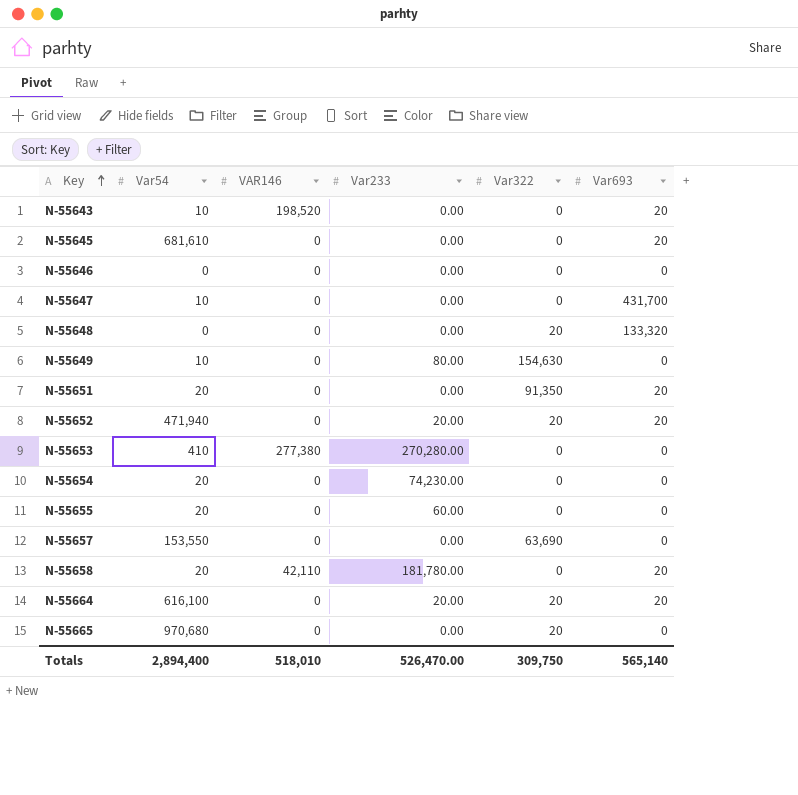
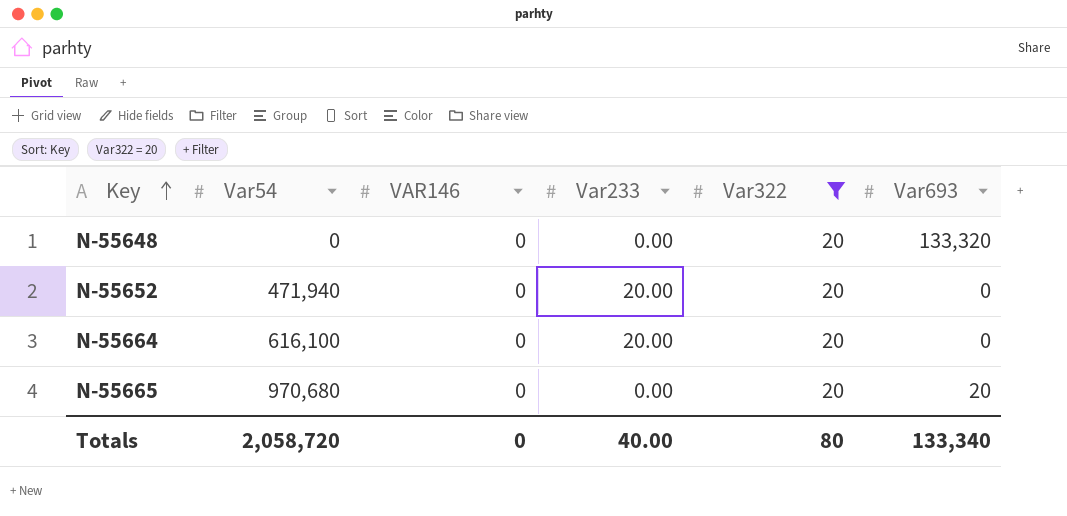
filter: none -> Var322 = 20
N-55652 | Var693: 20 -> 0
N-55664 | Var693: 20 -> 0
N-55665 | Var693: 0 -> 20
Totals | Var54: 2,894,400 -> 2,058,720
Totals | VAR146: 518,010 -> 0
Totals | Var233: 526,470.00 -> 40.00
Totals | Var322: 309,750 -> 80
Totals | Var693: 565,140 -> 133,340

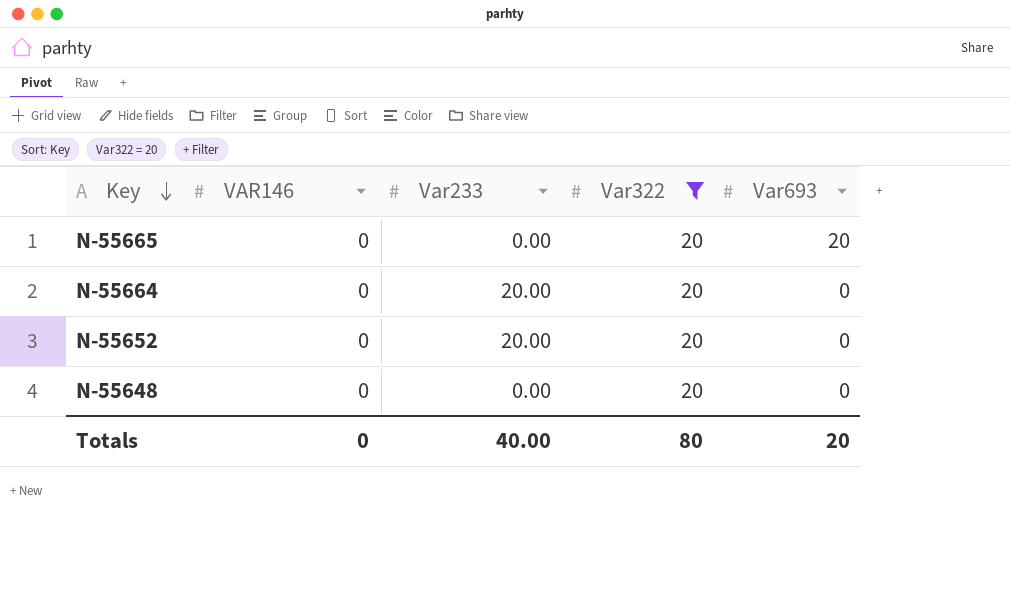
row order: Key ascending -> Key descending
column Var54 | position: 2 -> none
N-55648 | Var693: 133,320 -> 0
Totals | Var693: 133,340 -> 20

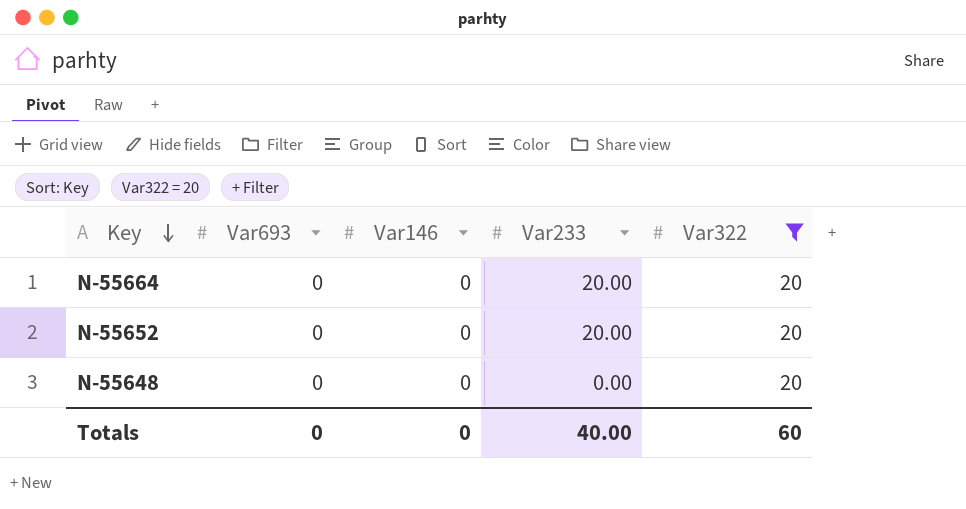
column Var693 | position: 5 -> 2
column name: VAR146 -> Var146
row N-55665: 0 | 0.00 | 20 | 20 -> none
Totals | Var693: 20 -> 0
Totals | Var322: 80 -> 60

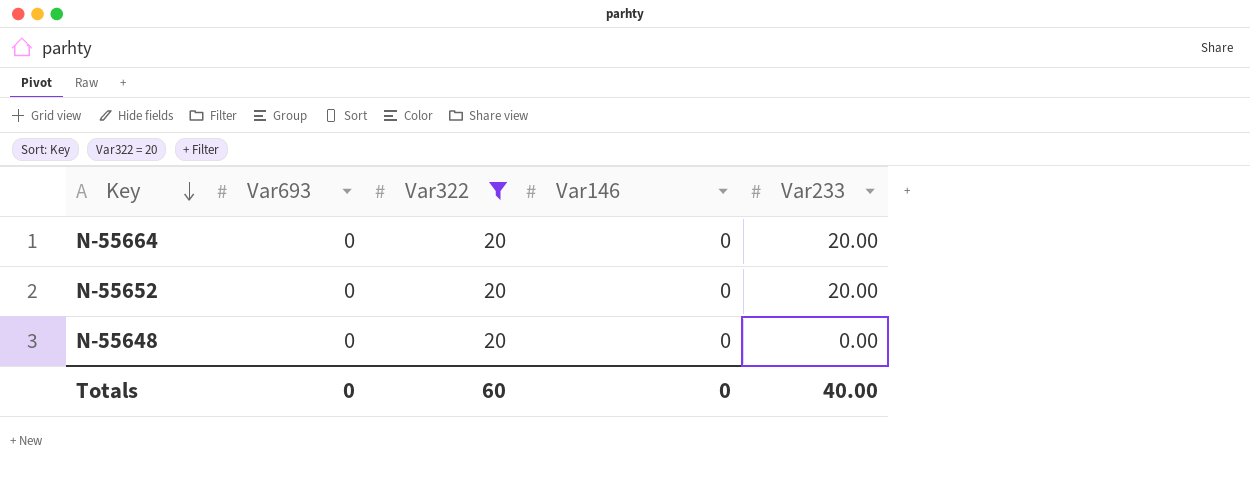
column Var322 | position: 5 -> 3

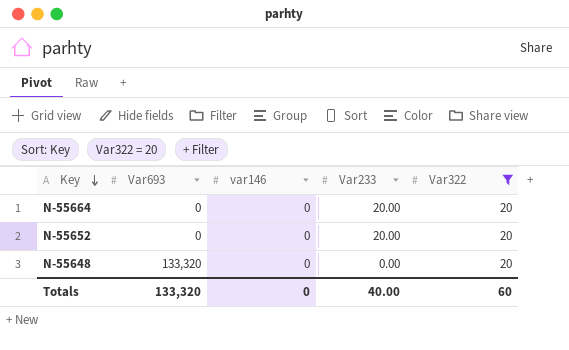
column name: Var146 -> var146
column Var322 | position: 3 -> 5
N-55648 | Var693: 0 -> 133,320
Totals | Var693: 0 -> 133,320

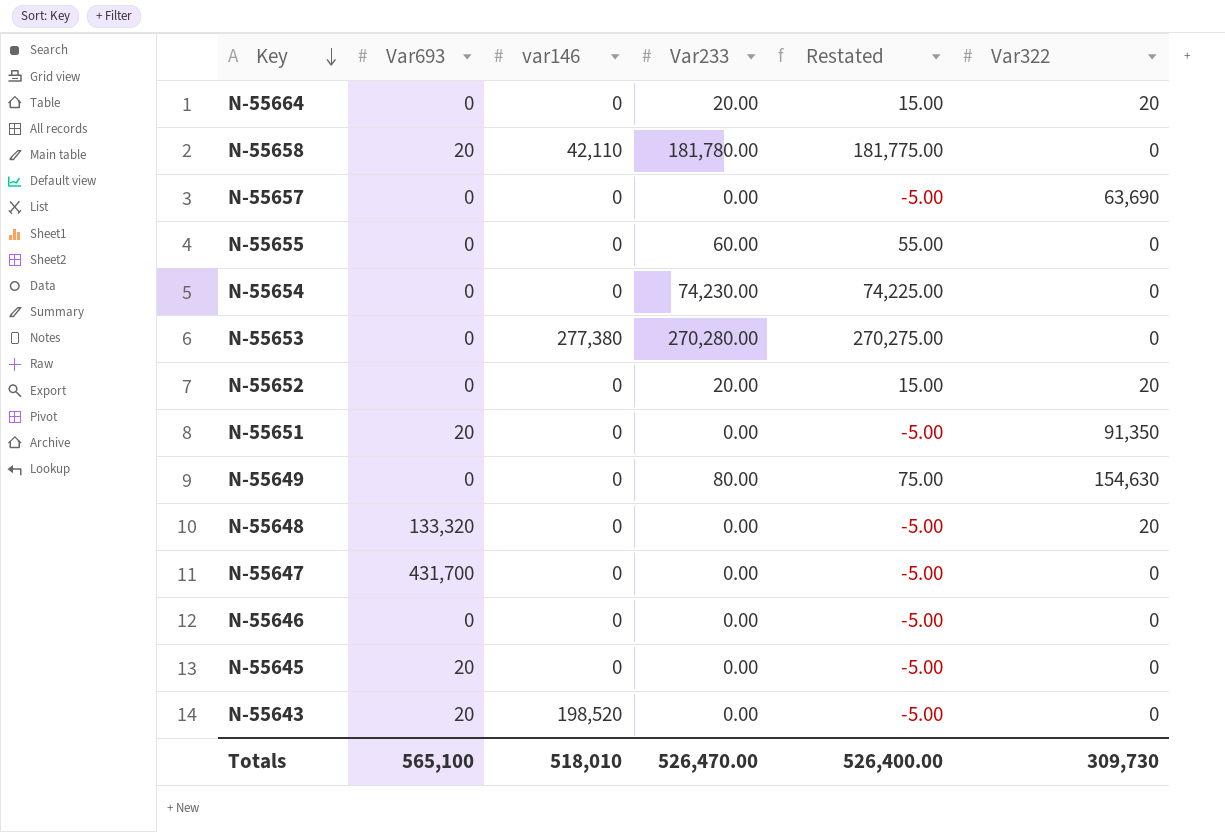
filter: Var322 = 20 -> none
column Restated | formula: none -> [Var233] - 5
Totals | Var693: 133,320 -> 565,100
Totals | var146: 0 -> 518,010
Totals | Var233: 40.00 -> 526,470.00
Totals | Var322: 60 -> 309,730

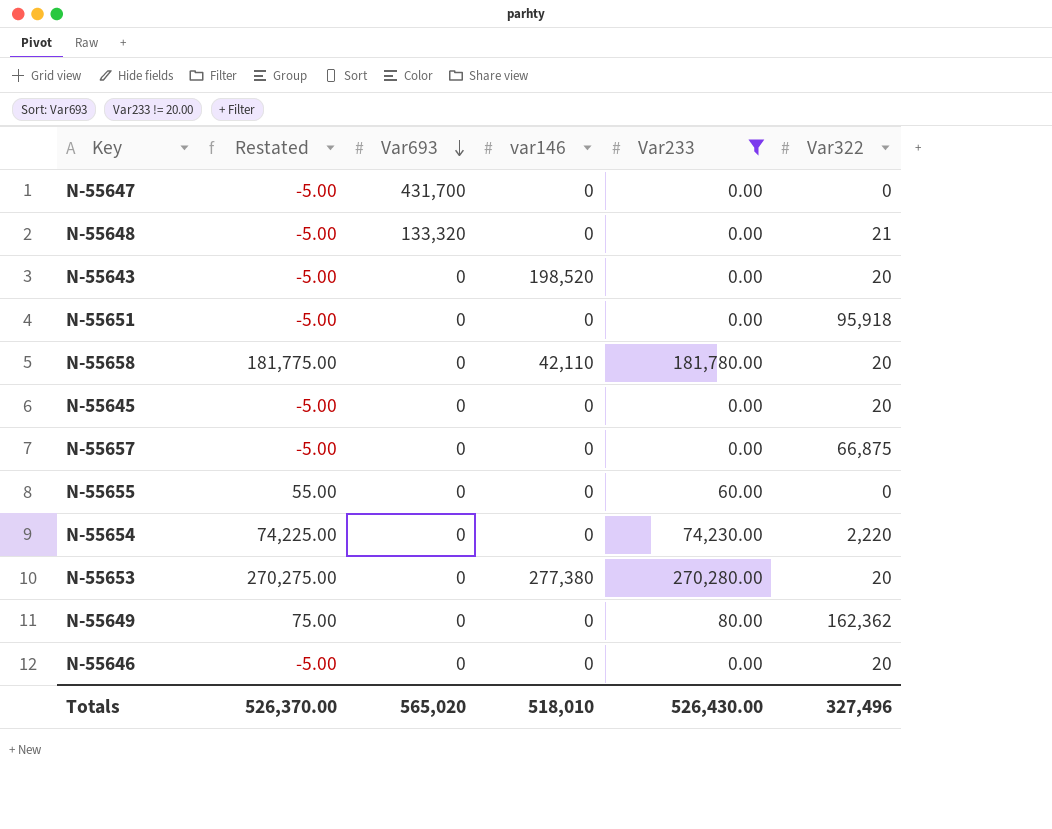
filter: none -> Var233 != 20.00
row order: Key descending -> Var693 descending
column Restated | position: 5 -> 2
N-55648 | Var322: 20 -> 21
N-55643 | Var693: 20 -> 0
N-55643 | Var322: 0 -> 20
N-55651 | Var693: 20 -> 0
N-55651 | Var322: 91,350 -> 95,918
N-55658 | Var693: 20 -> 0
N-55658 | Var322: 0 -> 20
N-55645 | Var693: 20 -> 0
N-55645 | Var322: 0 -> 20
N-55657 | Var322: 63,690 -> 66,875
N-55654 | Var322: 0 -> 2,220
N-55653 | Var322: 0 -> 20
N-55649 | Var322: 154,630 -> 162,362
N-55646 | Var322: 0 -> 20
Totals | Restated: 526,400.00 -> 526,370.00
Totals | Var693: 565,100 -> 565,020
Totals | Var233: 526,470.00 -> 526,430.00
Totals | Var322: 309,730 -> 327,496

